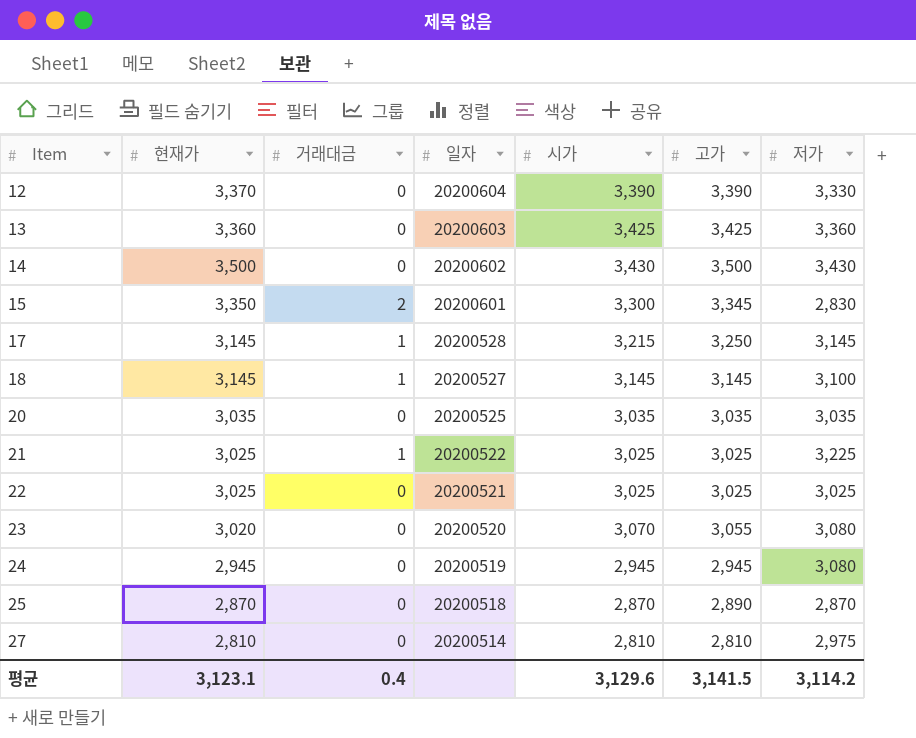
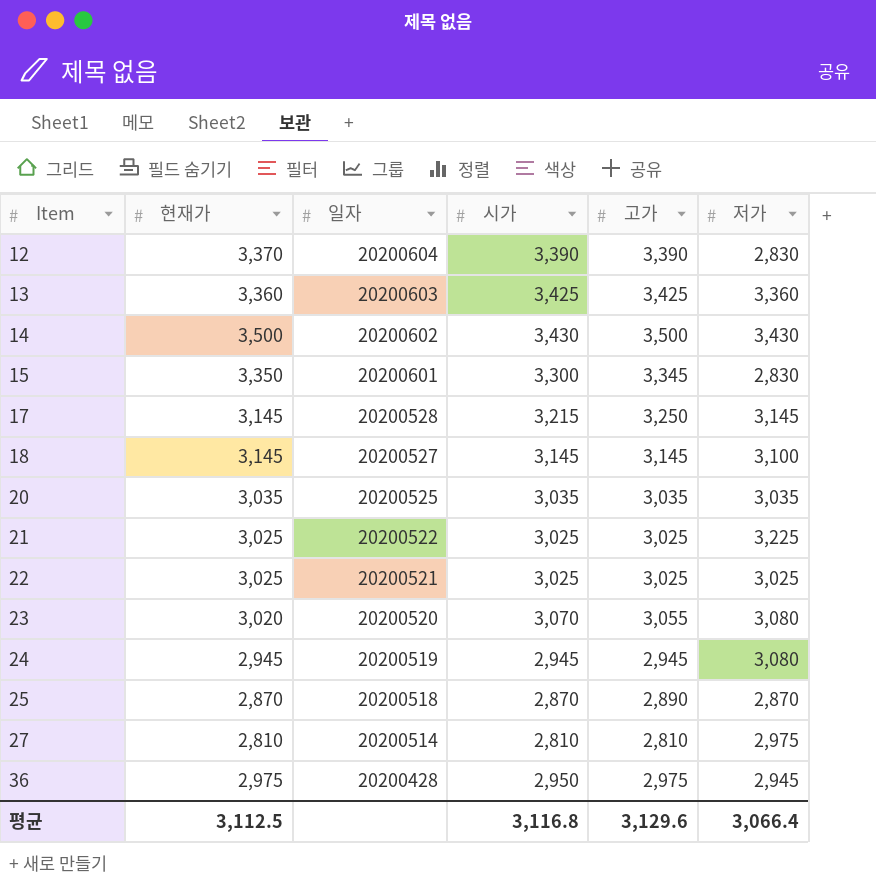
column 거래대금 | position: 3 -> none
12 | 저가: 3,330 -> 2,830
row 36: none -> 2,975 | 20200428 | 2,950 | 2,975 | 2,945
평균 | 현재가: 3,123.1 -> 3,112.5
평균 | 시가: 3,129.6 -> 3,116.8
평균 | 고가: 3,141.5 -> 3,129.6
평균 | 저가: 3,114.2 -> 3,066.4

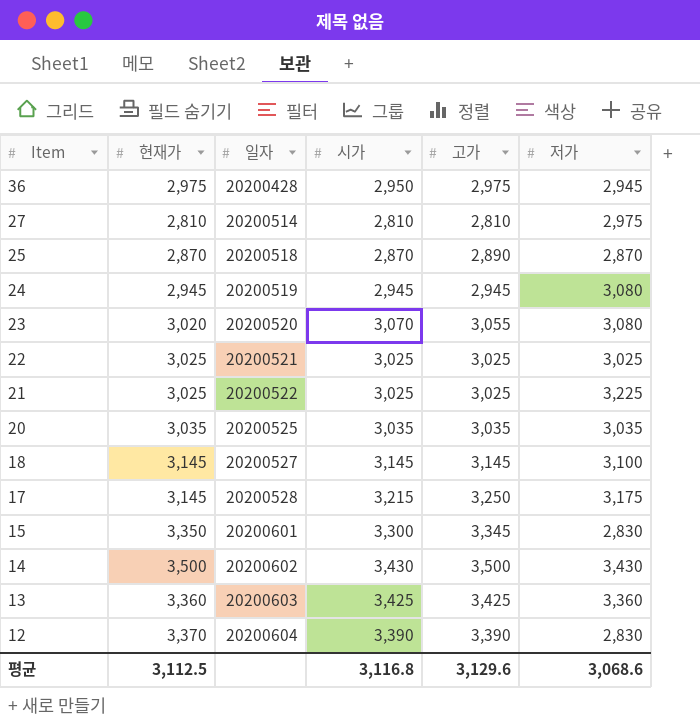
row order: Item ascending -> Item descending
17 | 저가: 3,145 -> 3,175
평균 | 저가: 3,066.4 -> 3,068.6

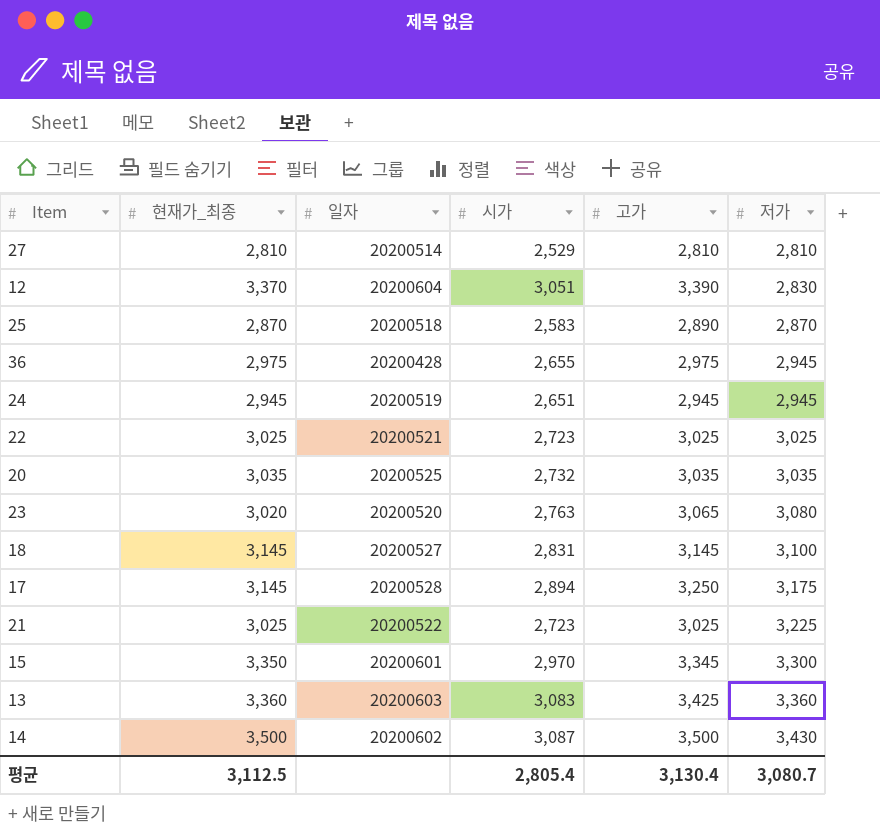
row order: Item descending -> 저가 ascending
column name: 현재가 -> 현재가_최종
27 | 시가: 2,810 -> 2,529
27 | 저가: 2,975 -> 2,810
12 | 시가: 3,390 -> 3,051
25 | 시가: 2,870 -> 2,583
36 | 시가: 2,950 -> 2,655
24 | 시가: 2,945 -> 2,651
24 | 저가: 3,080 -> 2,945
22 | 시가: 3,025 -> 2,723
20 | 시가: 3,035 -> 2,732
23 | 시가: 3,070 -> 2,763
23 | 고가: 3,055 -> 3,065
18 | 시가: 3,145 -> 2,831
17 | 시가: 3,215 -> 2,894
21 | 시가: 3,025 -> 2,723
15 | 시가: 3,300 -> 2,970
15 | 저가: 2,830 -> 3,300
13 | 시가: 3,425 -> 3,083
14 | 시가: 3,430 -> 3,087
평균 | 시가: 3,116.8 -> 2,805.4
평균 | 고가: 3,129.6 -> 3,130.4
평균 | 저가: 3,068.6 -> 3,080.7

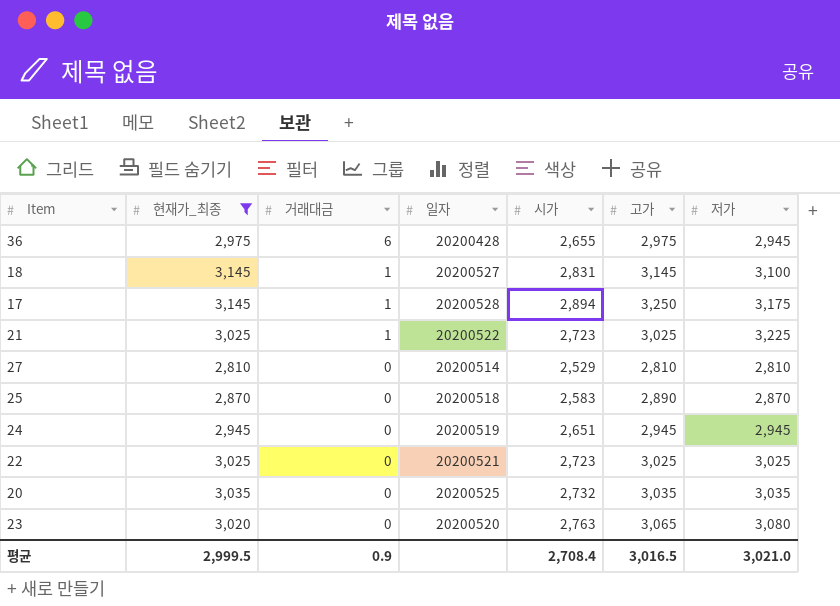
filter: none -> 현재가_최종 <= 3,145
row order: 저가 ascending -> 거래대금 descending
column 거래대금 | position: none -> 3
평균 | 현재가_최종: 3,112.5 -> 2,999.5
평균 | 시가: 2,805.4 -> 2,708.4
평균 | 고가: 3,130.4 -> 3,016.5
평균 | 저가: 3,080.7 -> 3,021.0

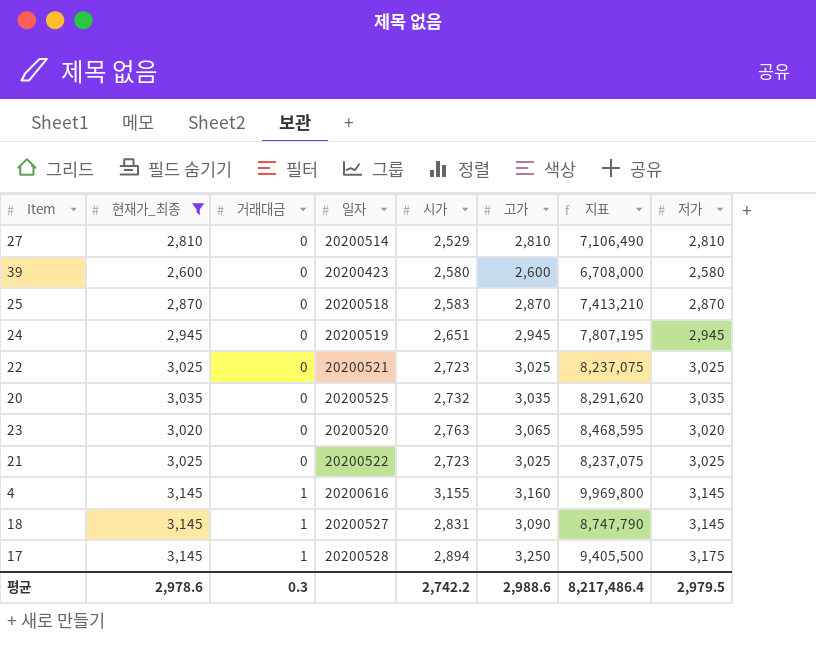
row order: 거래대금 descending -> 거래대금 ascending
column 지표 | formula: none -> [시가] * [고가]
row 36: 2,975 | 6 | 20200428 | 2,655 | 2,975 | 2,945 -> none
row 39: none -> 2,600 | 0 | 20200423 | 2,580 | 2,600 | 6,708,000 | 2,580
25 | 고가: 2,890 -> 2,870
23 | 저가: 3,080 -> 3,020
21 | 거래대금: 1 -> 0
21 | 저가: 3,225 -> 3,025
row 4: none -> 3,145 | 1 | 20200616 | 3,155 | 3,160 | 9,969,800 | 3,145
18 | 고가: 3,145 -> 3,090
18 | 저가: 3,100 -> 3,145
평균 | 현재가_최종: 2,999.5 -> 2,978.6
평균 | 거래대금: 0.9 -> 0.3
평균 | 시가: 2,708.4 -> 2,742.2
평균 | 고가: 3,016.5 -> 2,988.6
평균 | 저가: 3,021.0 -> 2,979.5

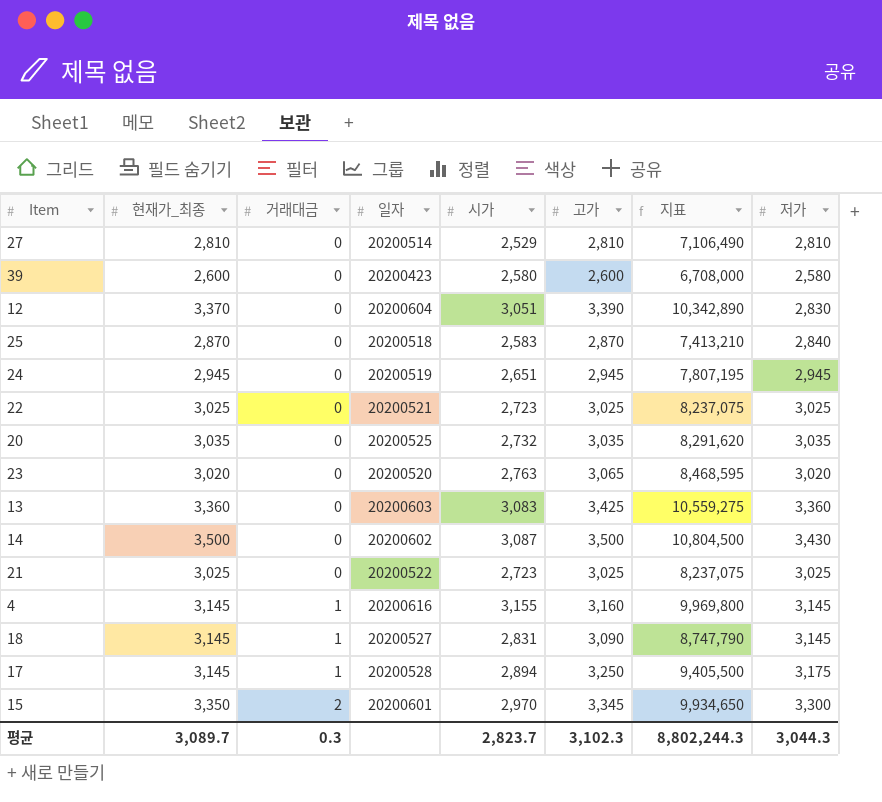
filter: 현재가_최종 <= 3,145 -> none
25 | 저가: 2,870 -> 2,840
평균 | 현재가_최종: 2,978.6 -> 3,089.7
평균 | 시가: 2,742.2 -> 2,823.7
평균 | 고가: 2,988.6 -> 3,102.3
평균 | 지표: 8,217,486.4 -> 8,802,244.3
평균 | 저가: 2,979.5 -> 3,044.3

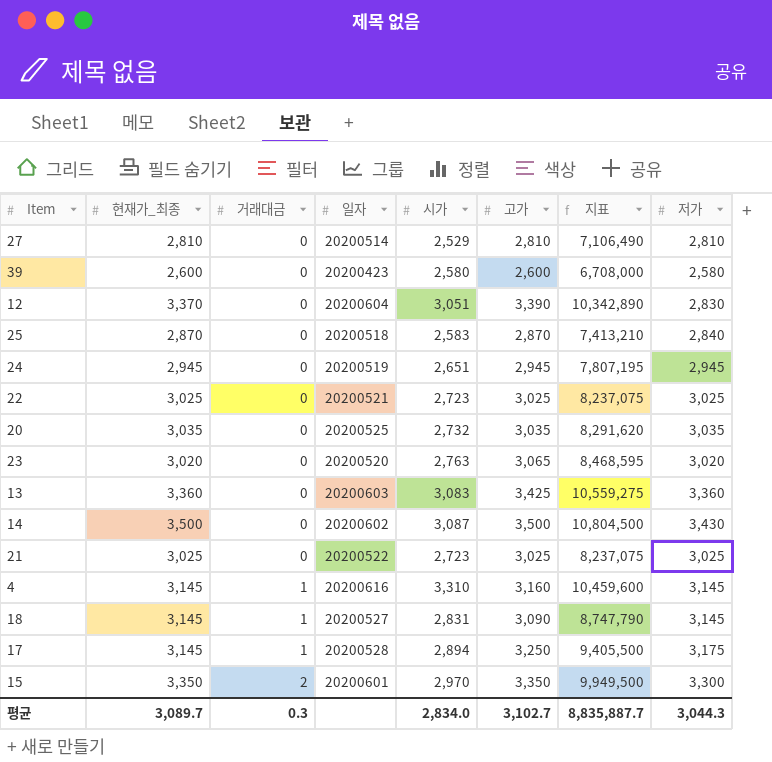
4 | 시가: 3,155 -> 3,310
4 | 지표: 9,969,800 -> 10,459,600
15 | 고가: 3,345 -> 3,350
15 | 지표: 9,934,650 -> 9,949,500
평균 | 시가: 2,823.7 -> 2,834.0
평균 | 고가: 3,102.3 -> 3,102.7
평균 | 지표: 8,802,244.3 -> 8,835,887.7

